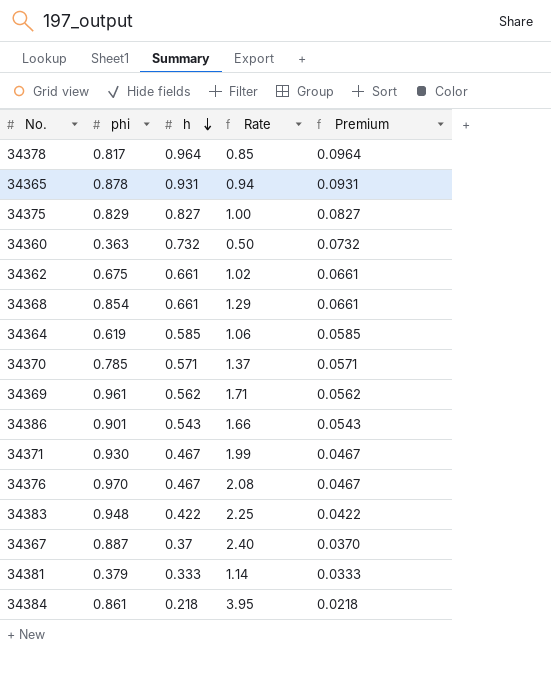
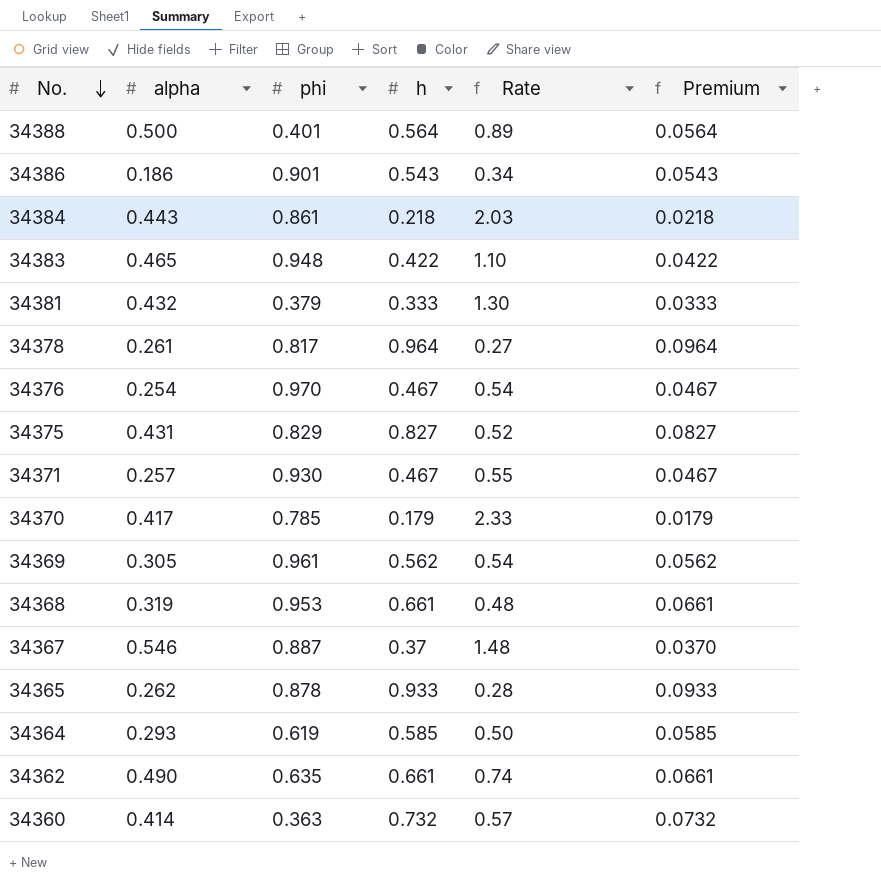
row order: h descending -> No. descending
column alpha | position: none -> 2
column Rate | formula: [phi] / [h] -> [alpha] / [h]
row 34388: none -> 0.500 | 0.401 | 0.564 | 0.89 | 0.0564
34370 | h: 0.571 -> 0.179
34370 | Premium: 0.0571 -> 0.0179
34368 | phi: 0.854 -> 0.953
34365 | h: 0.931 -> 0.933
34365 | Premium: 0.0931 -> 0.0933
34362 | phi: 0.675 -> 0.635

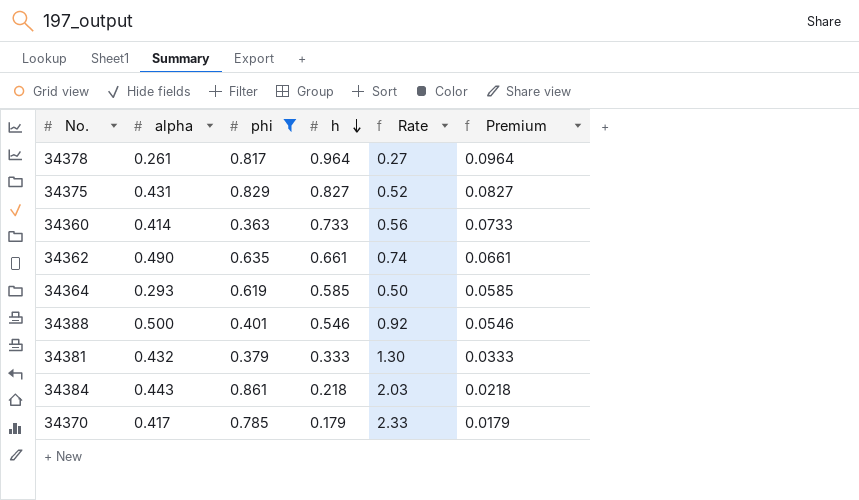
filter: none -> phi <= 0.861
row order: No. descending -> h descending
34360 | h: 0.732 -> 0.733
34360 | Rate: 0.57 -> 0.56
34360 | Premium: 0.0732 -> 0.0733
34388 | h: 0.564 -> 0.546
34388 | Rate: 0.89 -> 0.92
34388 | Premium: 0.0564 -> 0.0546

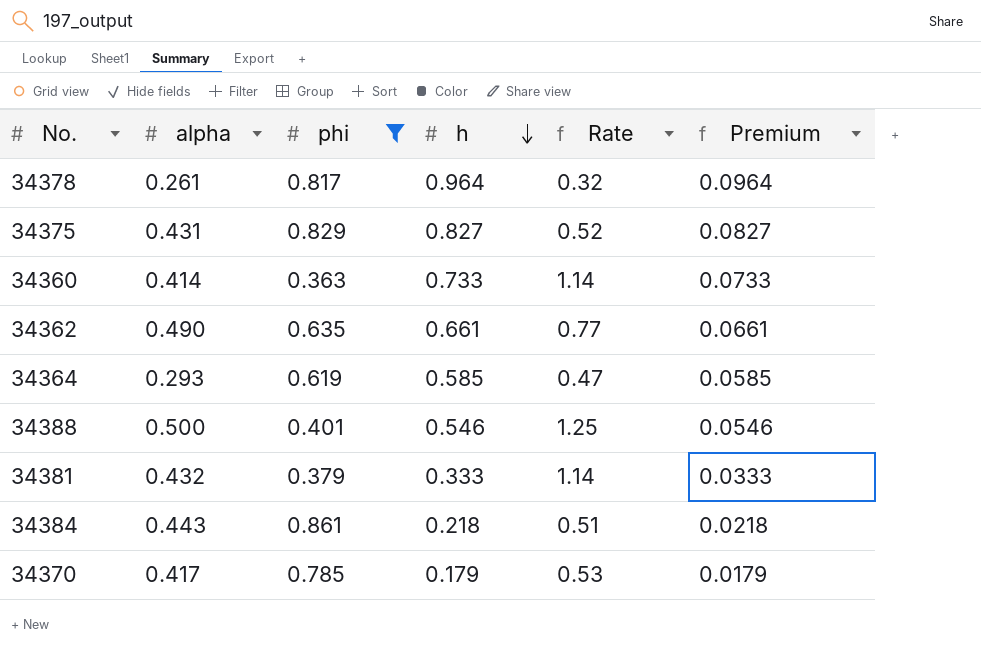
column Rate | formula: [alpha] / [h] -> [alpha] / [phi]

